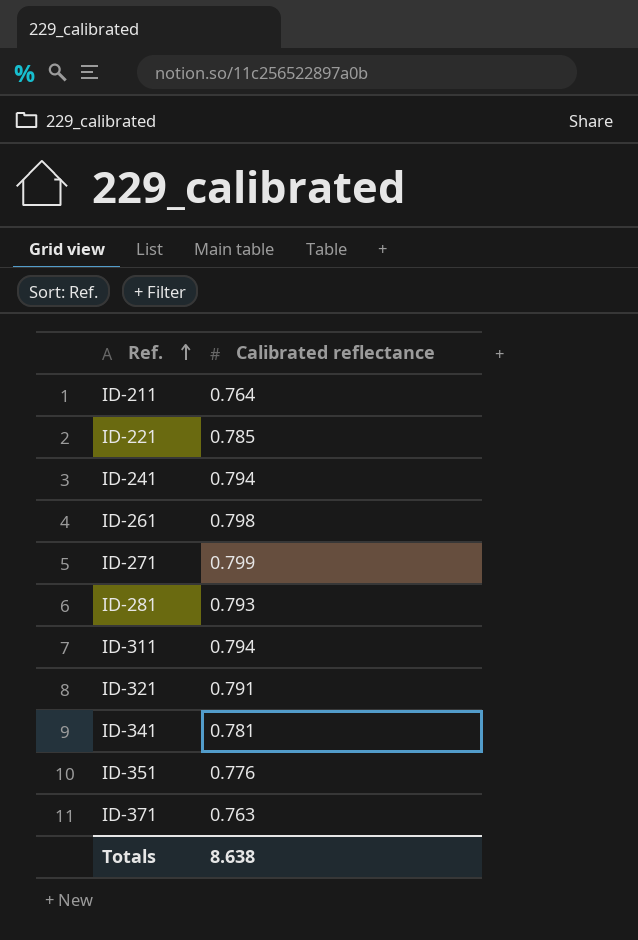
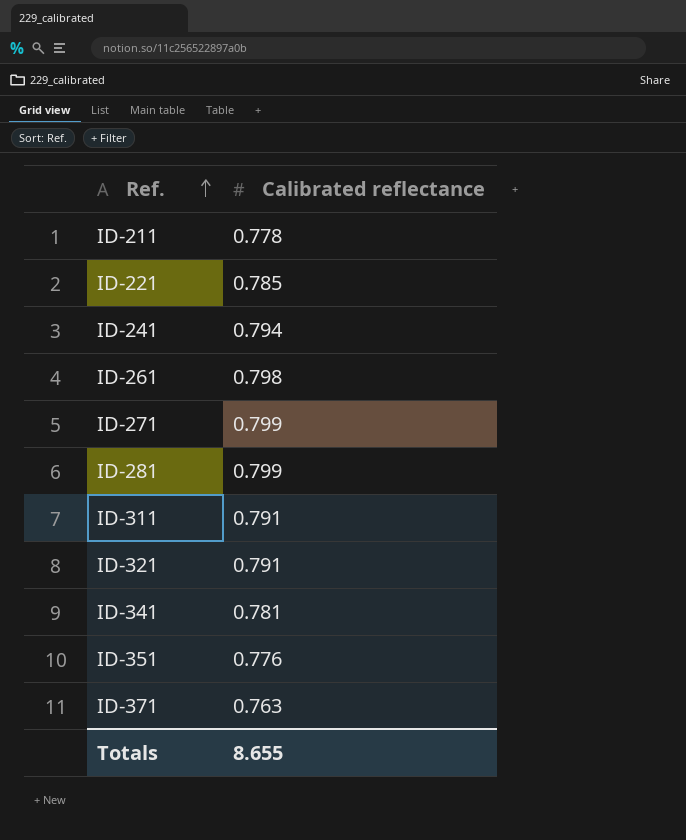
ID-211 | Calibrated reflectance: 0.764 -> 0.778
ID-281 | Calibrated reflectance: 0.793 -> 0.799
ID-311 | Calibrated reflectance: 0.794 -> 0.791
Totals | Calibrated reflectance: 8.638 -> 8.655

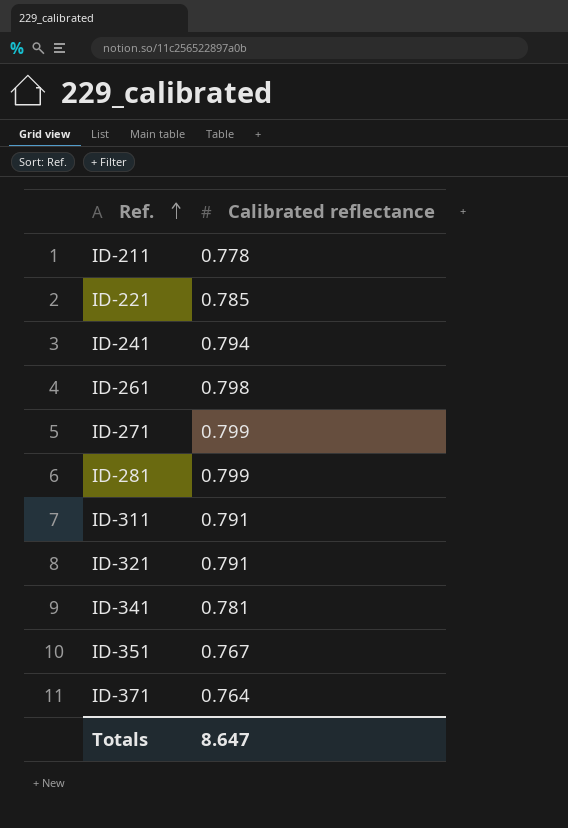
ID-351 | Calibrated reflectance: 0.776 -> 0.767
ID-371 | Calibrated reflectance: 0.763 -> 0.764
Totals | Calibrated reflectance: 8.655 -> 8.647

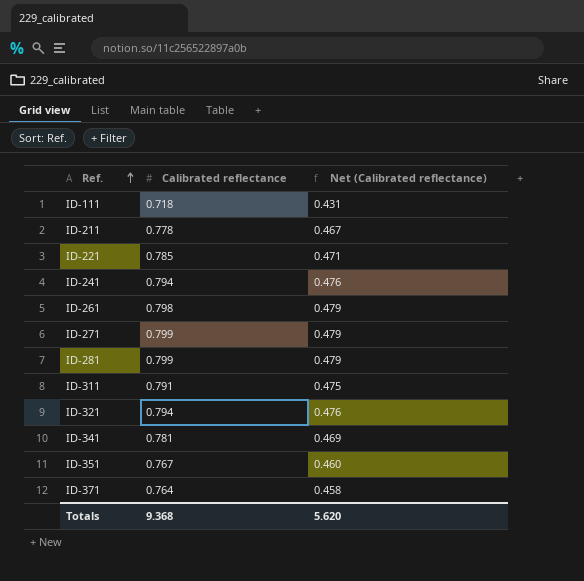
column Net (Calibrated reflectance) | formula: none -> [Calibrated reflectance] * 0.6
row ID-111: none -> 0.718 | 0.431
ID-321 | Calibrated reflectance: 0.791 -> 0.794
Totals | Calibrated reflectance: 8.647 -> 9.368

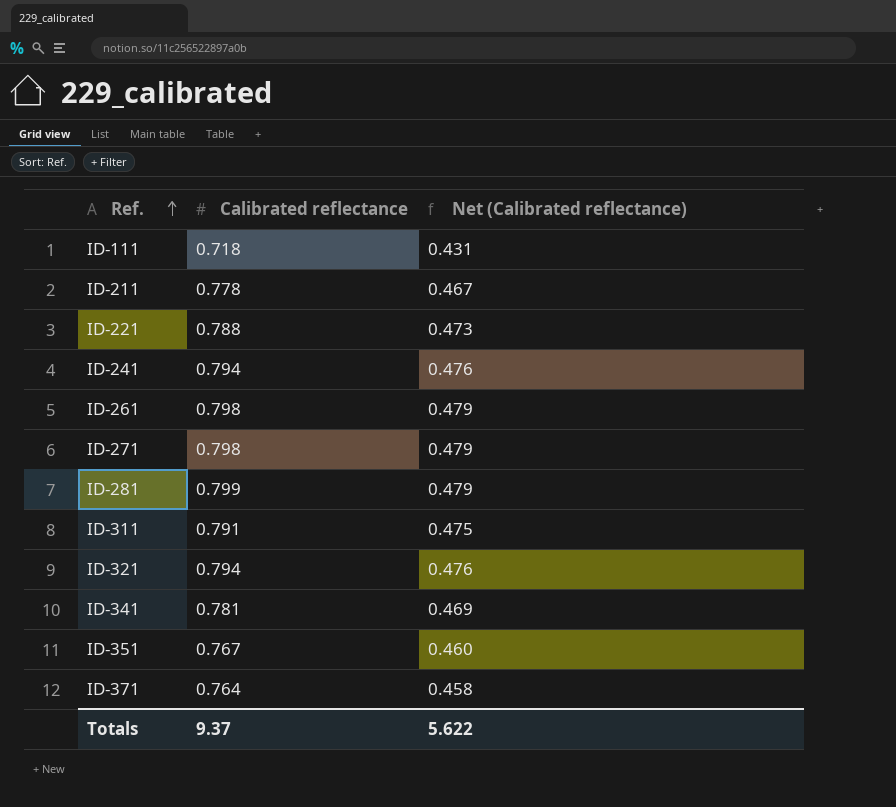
ID-221 | Calibrated reflectance: 0.785 -> 0.788
ID-221 | Net (Calibrated reflectance): 0.471 -> 0.473
ID-271 | Calibrated reflectance: 0.799 -> 0.798
Totals | Calibrated reflectance: 9.368 -> 9.37
Totals | Net (Calibrated reflectance): 5.620 -> 5.622

